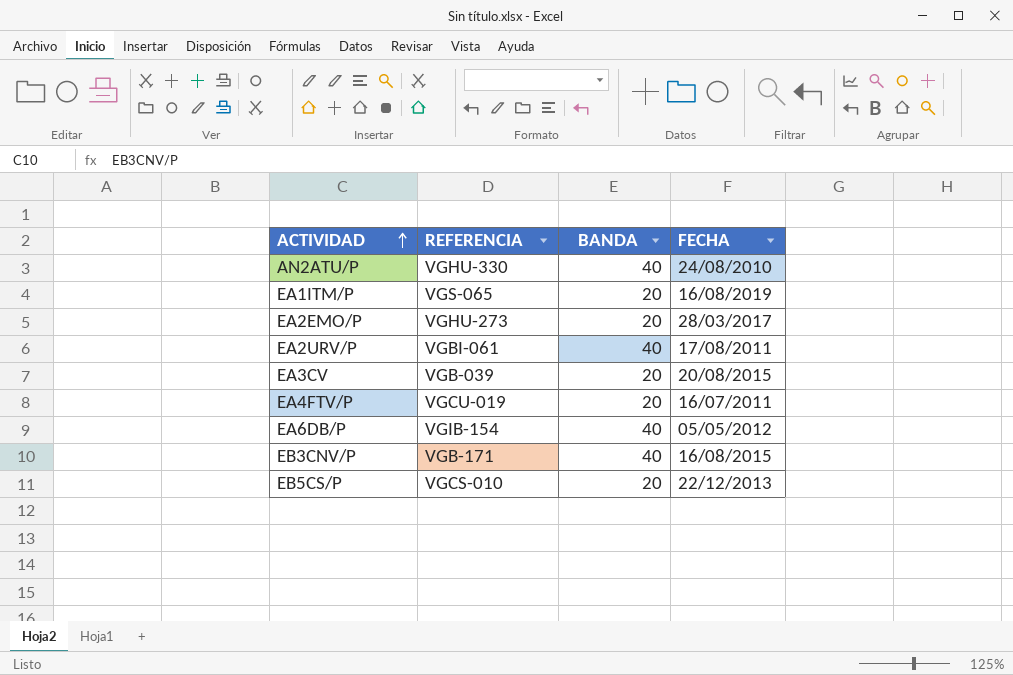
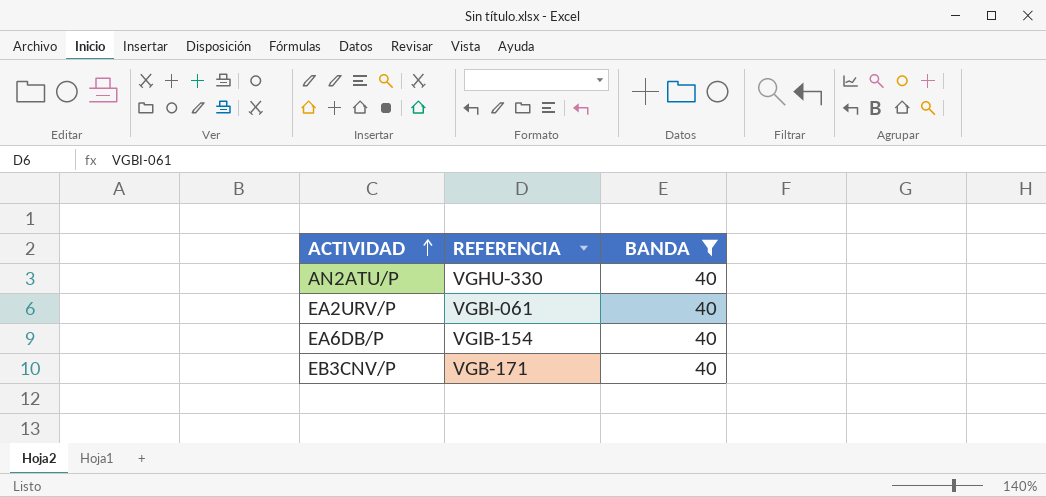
filter: none -> BANDA = 40
column FECHA | position: 4 -> none

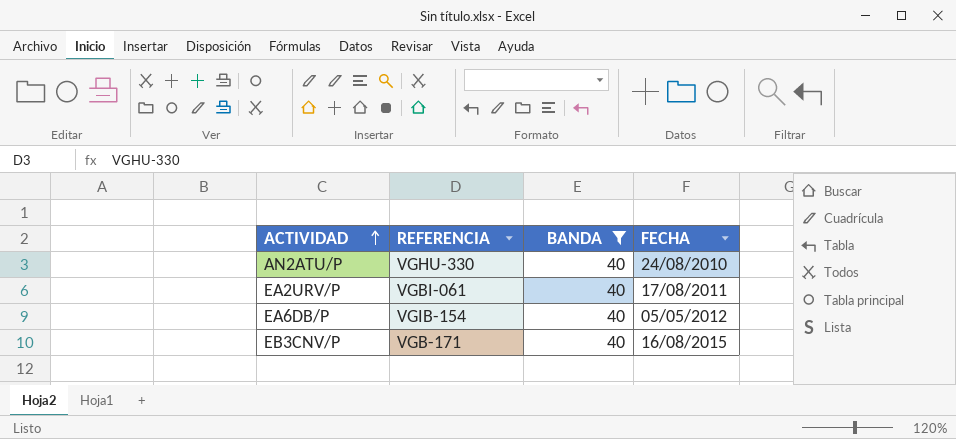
column FECHA | position: none -> 4

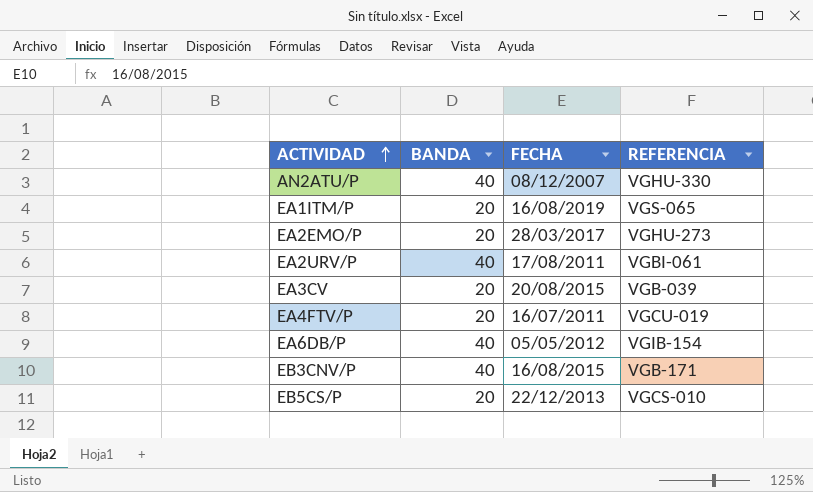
filter: BANDA = 40 -> none
column REFERENCIA | position: 2 -> 4
AN2ATU/P | FECHA: 24/08/2010 -> 08/12/2007

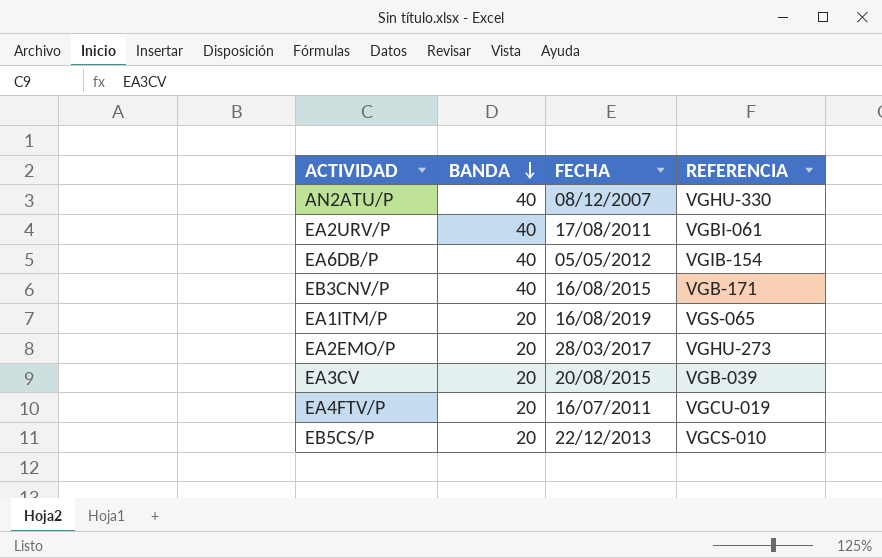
row order: ACTIVIDAD ascending -> BANDA descending

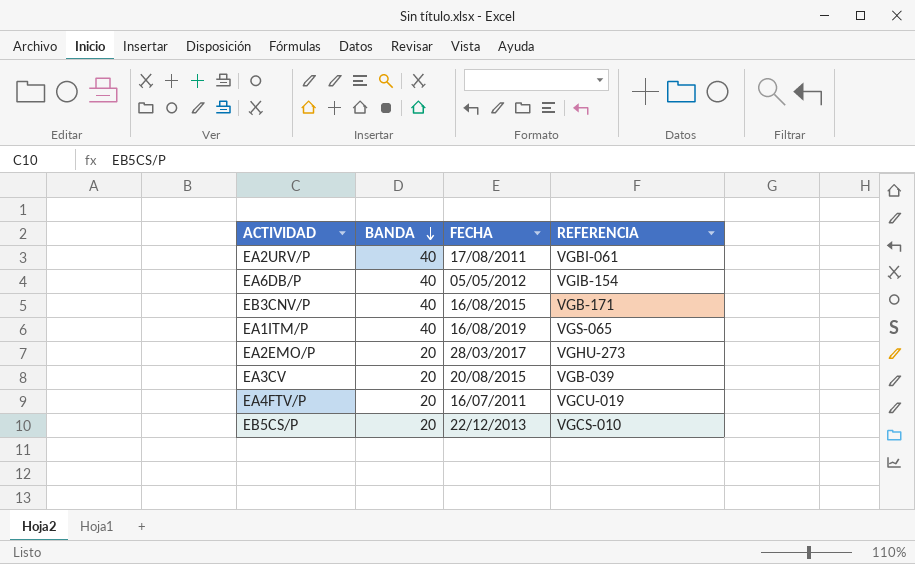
row AN2ATU/P: 40 | 08/12/2007 | VGHU-330 -> none
EA1ITM/P | BANDA: 20 -> 40

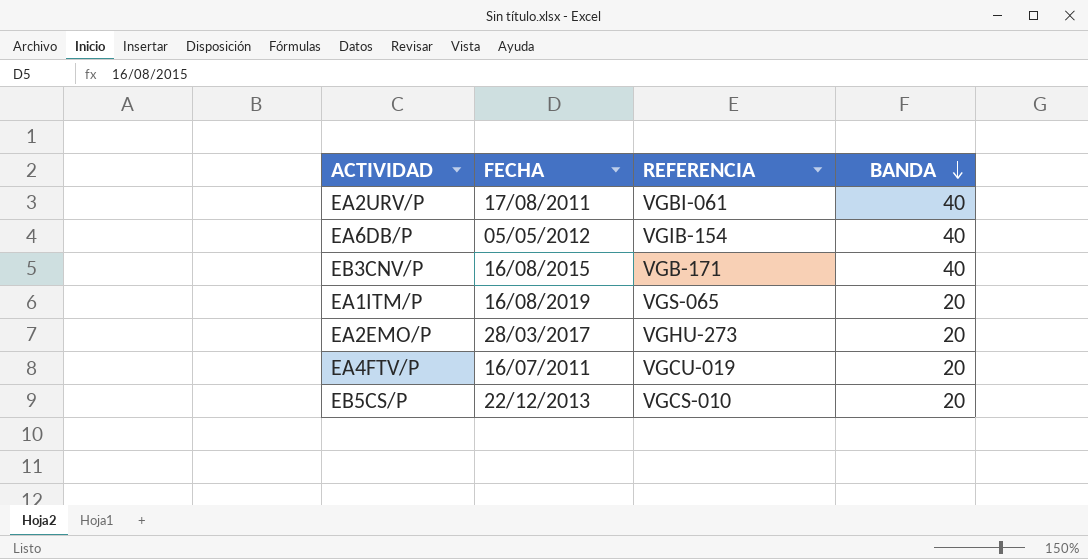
column BANDA | position: 2 -> 4
row EA3CV: 20 | 20/08/2015 | VGB-039 -> none
EA1ITM/P | BANDA: 40 -> 20

